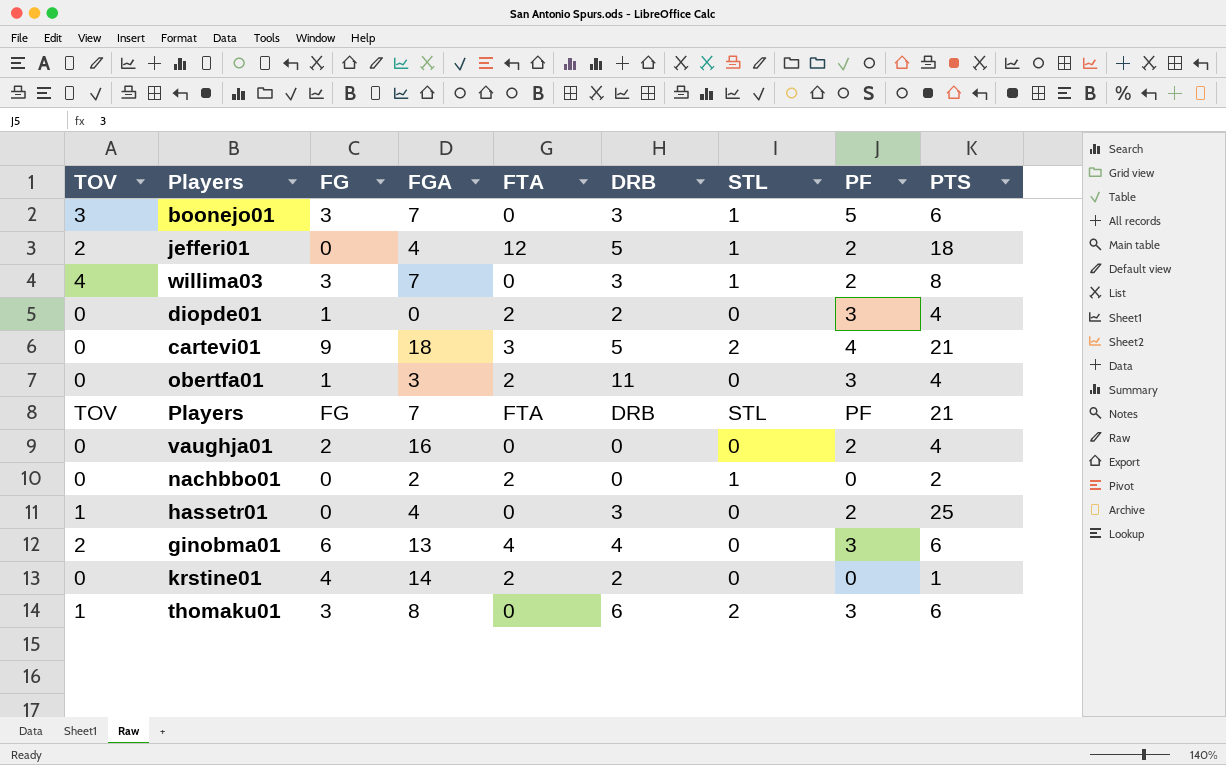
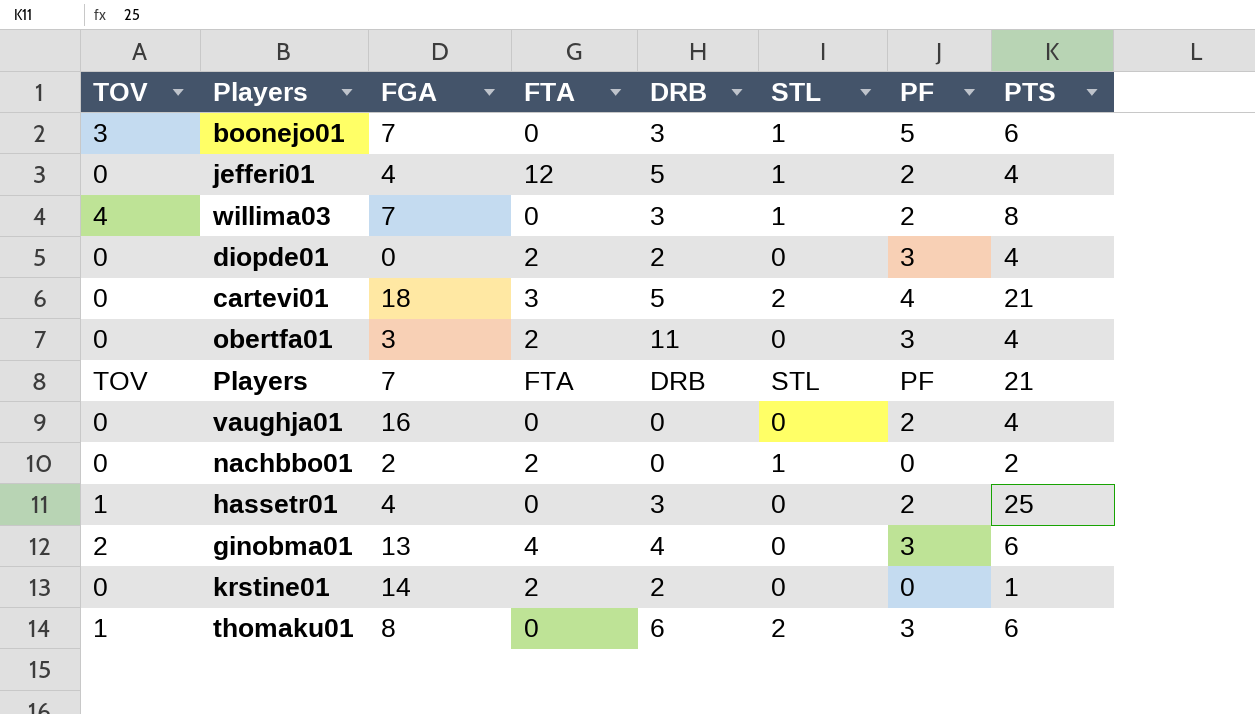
column FG | position: 3 -> none
jefferi01 | TOV: 2 -> 0
jefferi01 | PTS: 18 -> 4

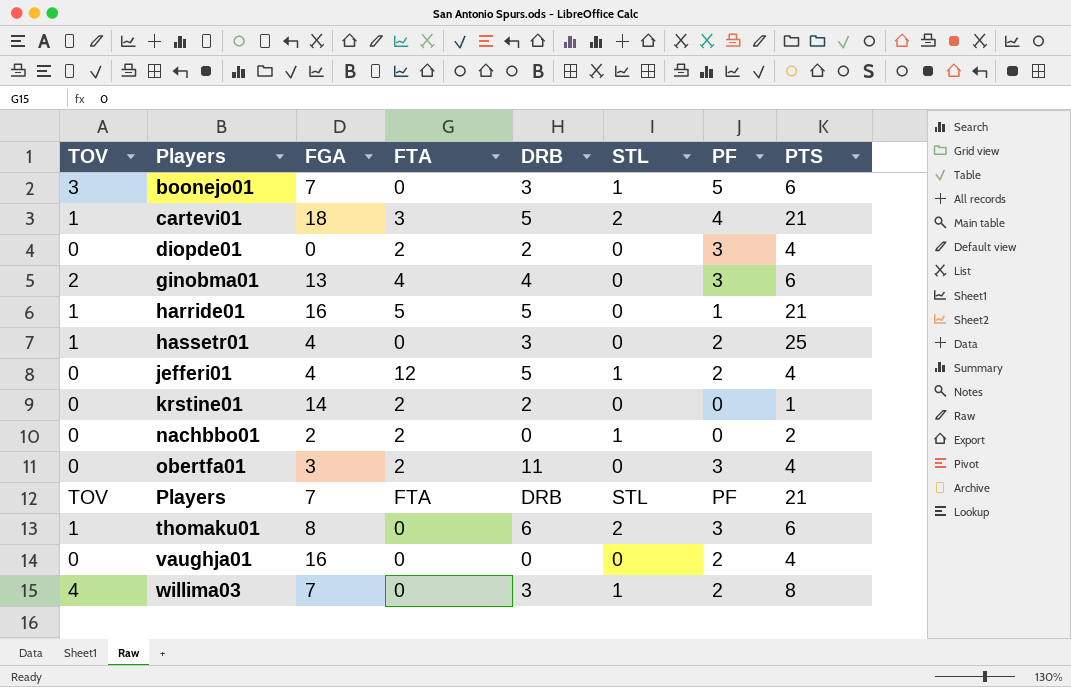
row order: none -> Players ascending
cartevi01 | TOV: 0 -> 1
row harride01: none -> 1 | 16 | 5 | 5 | 0 | 1 | 21

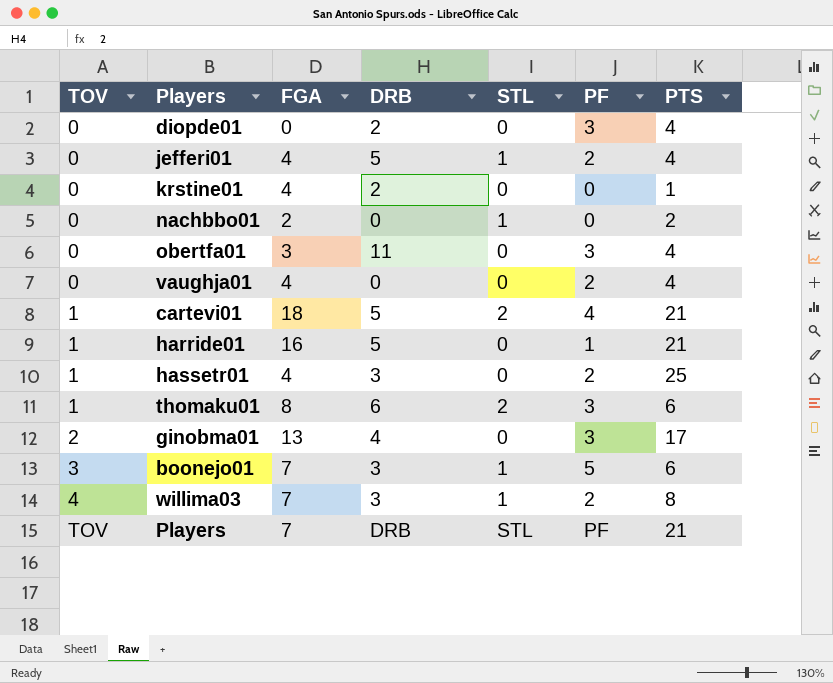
row order: Players ascending -> TOV ascending
column FTA | position: 4 -> none
krstine01 | FGA: 14 -> 4
vaughja01 | FGA: 16 -> 4
ginobma01 | PTS: 6 -> 17

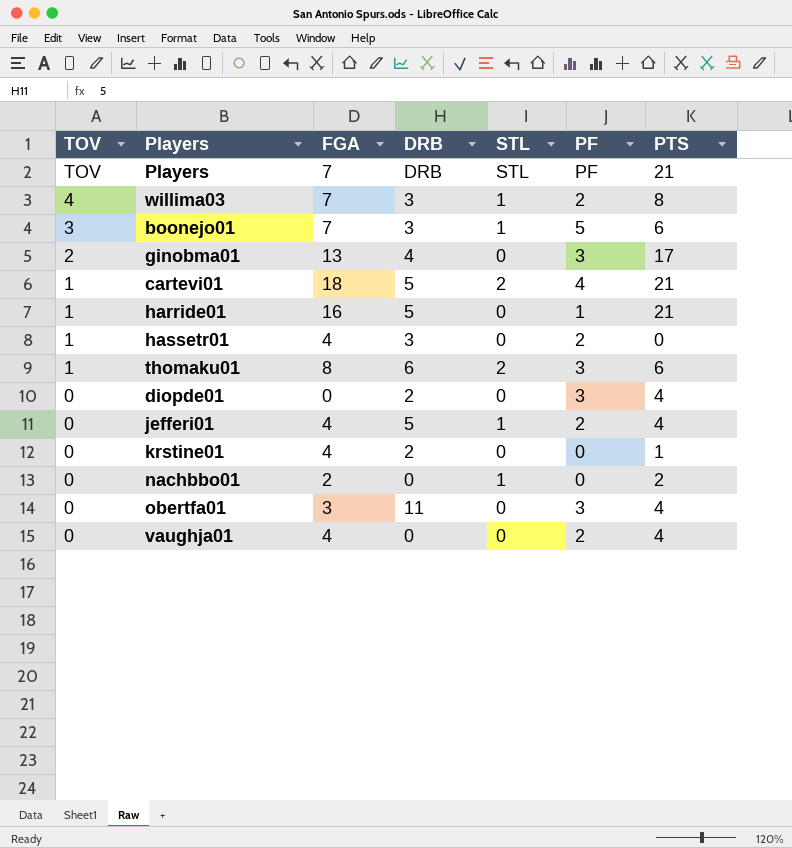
row order: TOV ascending -> TOV descending
hassetr01 | PTS: 25 -> 0

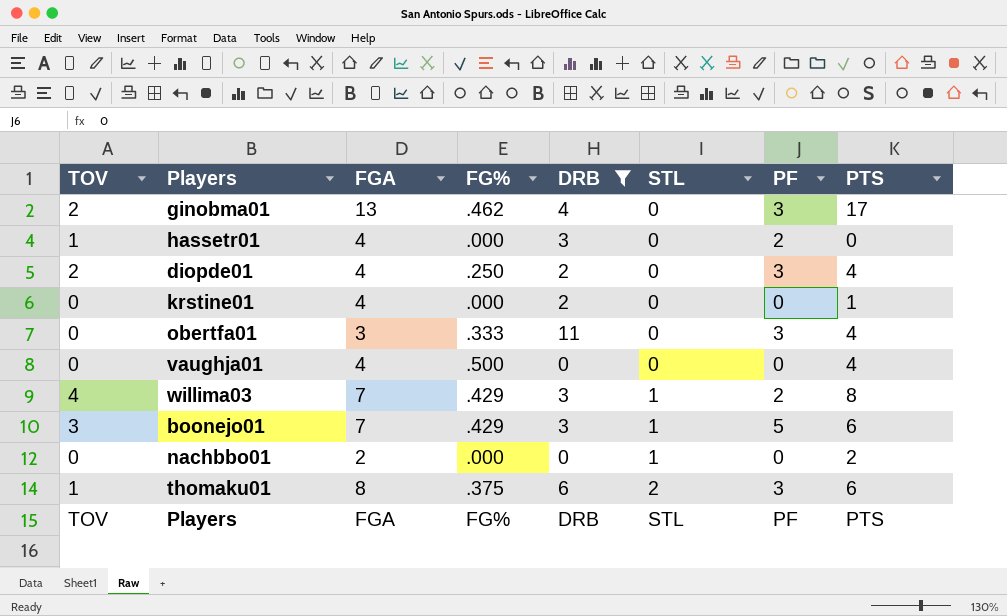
filter: none -> DRB != 5
row order: TOV descending -> STL ascending
column FG% | position: none -> 4
diopde01 | TOV: 0 -> 2
diopde01 | FGA: 0 -> 4
vaughja01 | PF: 2 -> 0
Players | FGA: 7 -> FGA
Players | PTS: 21 -> PTS

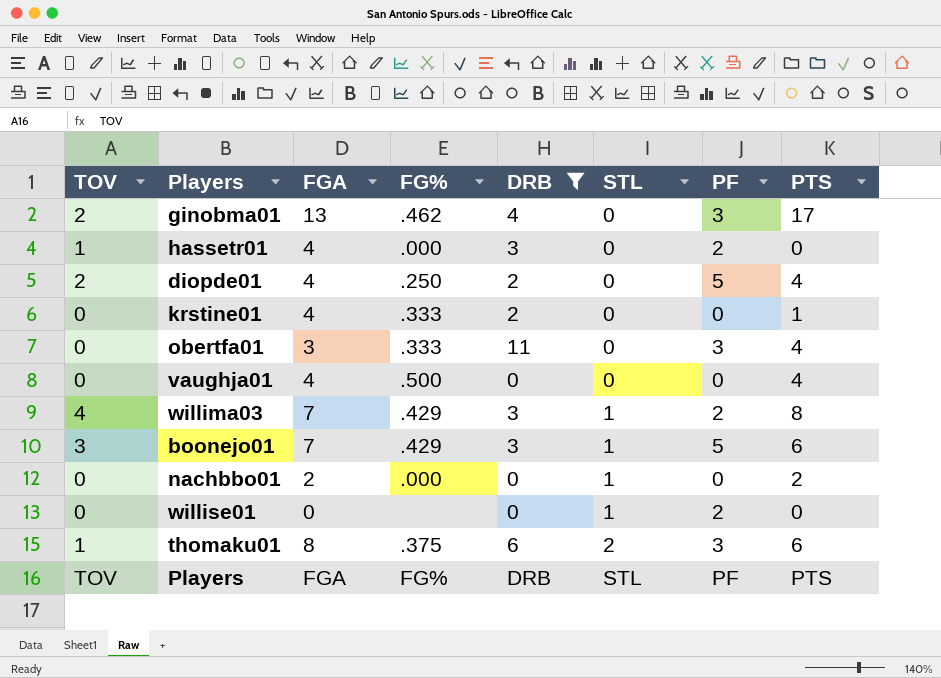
diopde01 | PF: 3 -> 5
krstine01 | FG%: .000 -> .333
row willise01: none -> 0 | 0 | none | 0 | 1 | 2 | 0

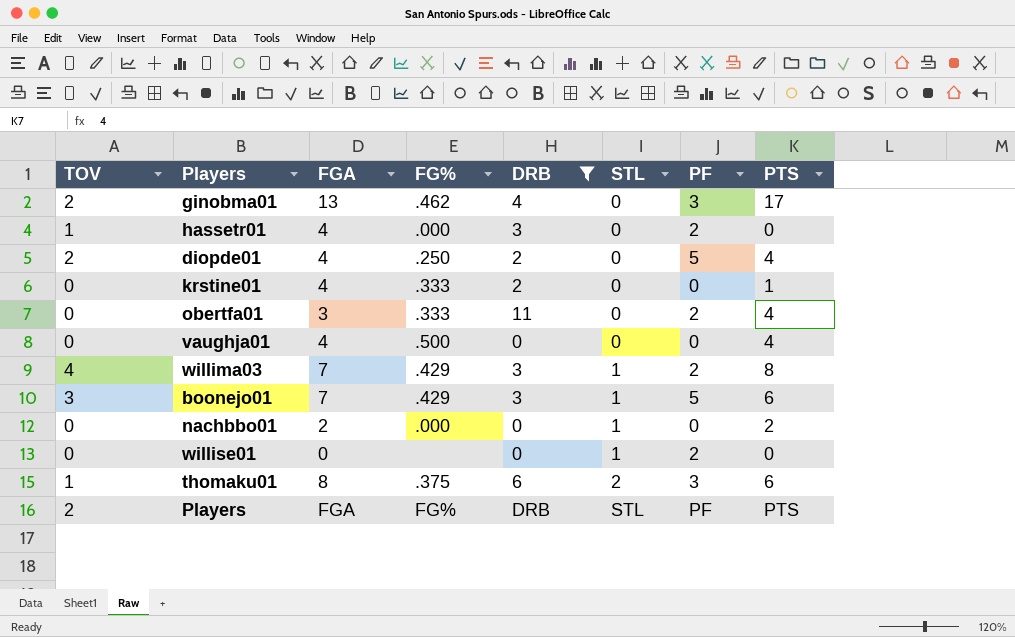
obertfa01 | PF: 3 -> 2
Players | TOV: TOV -> 2

